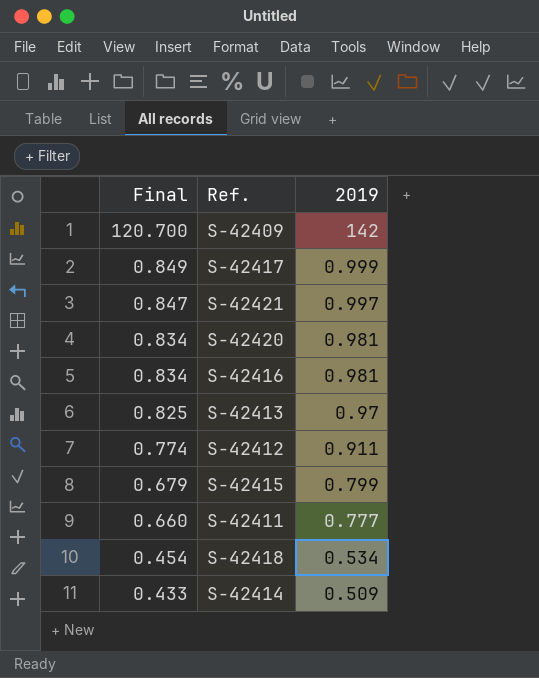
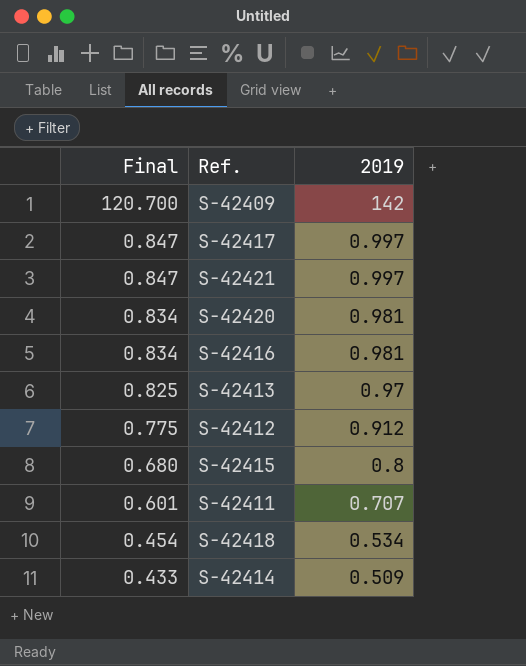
S-42417 | Final: 0.849 -> 0.847
S-42417 | 2019: 0.999 -> 0.997
S-42412 | Final: 0.774 -> 0.775
S-42412 | 2019: 0.911 -> 0.912
S-42415 | Final: 0.679 -> 0.680
S-42415 | 2019: 0.799 -> 0.8
S-42411 | Final: 0.660 -> 0.601
S-42411 | 2019: 0.777 -> 0.707

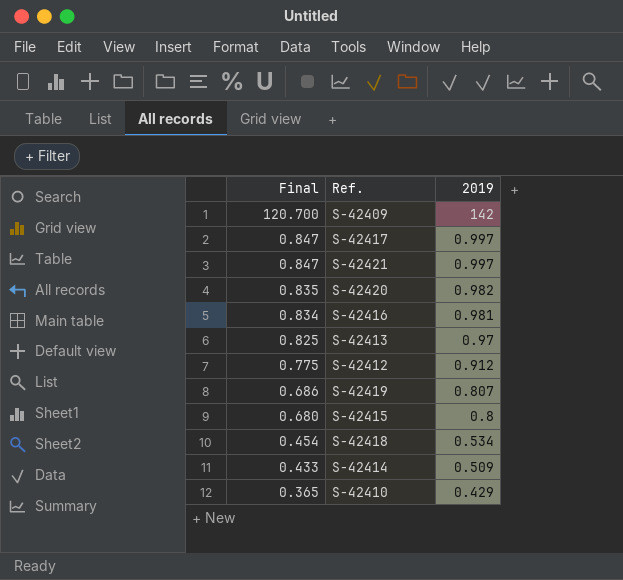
row S-42411: 0.601 | 0.707 -> none
S-42420 | Final: 0.834 -> 0.835
S-42420 | 2019: 0.981 -> 0.982
row S-42419: none -> 0.686 | 0.807
row S-42410: none -> 0.365 | 0.429

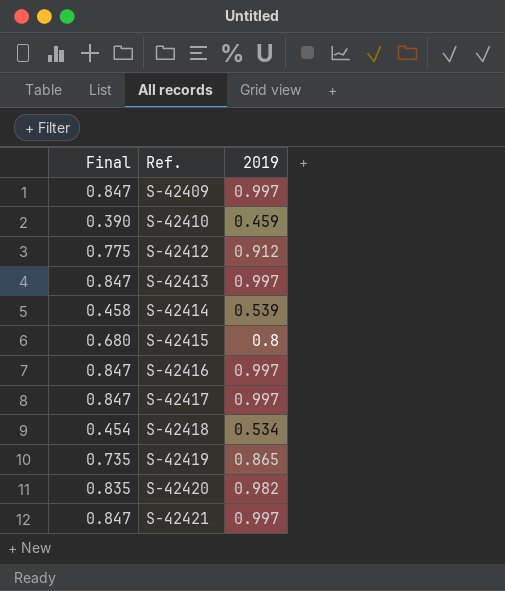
row order: Final descending -> Ref. ascending
S-42409 | Final: 120.700 -> 0.847
S-42409 | 2019: 142 -> 0.997
S-42410 | Final: 0.365 -> 0.390
S-42410 | 2019: 0.429 -> 0.459
S-42413 | Final: 0.825 -> 0.847
S-42413 | 2019: 0.97 -> 0.997
S-42414 | Final: 0.433 -> 0.458
S-42414 | 2019: 0.509 -> 0.539
S-42416 | Final: 0.834 -> 0.847
S-42416 | 2019: 0.981 -> 0.997
S-42419 | Final: 0.686 -> 0.735
S-42419 | 2019: 0.807 -> 0.865

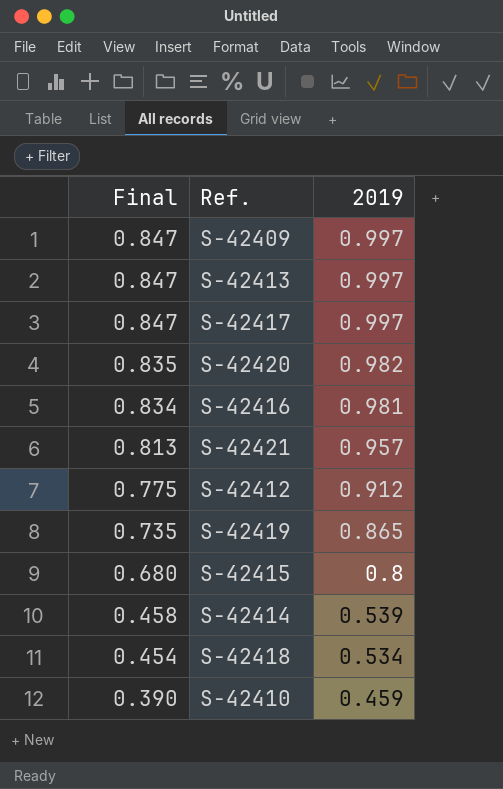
row order: Ref. ascending -> Final descending
S-42416 | Final: 0.847 -> 0.834
S-42416 | 2019: 0.997 -> 0.981
S-42421 | Final: 0.847 -> 0.813
S-42421 | 2019: 0.997 -> 0.957

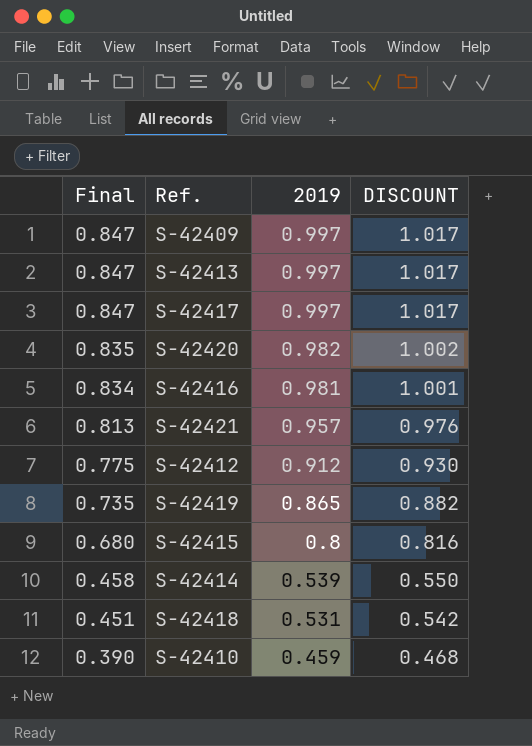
column DISCOUNT | formula: none -> [2019] * 1.02
S-42418 | Final: 0.454 -> 0.451
S-42418 | 2019: 0.534 -> 0.531

